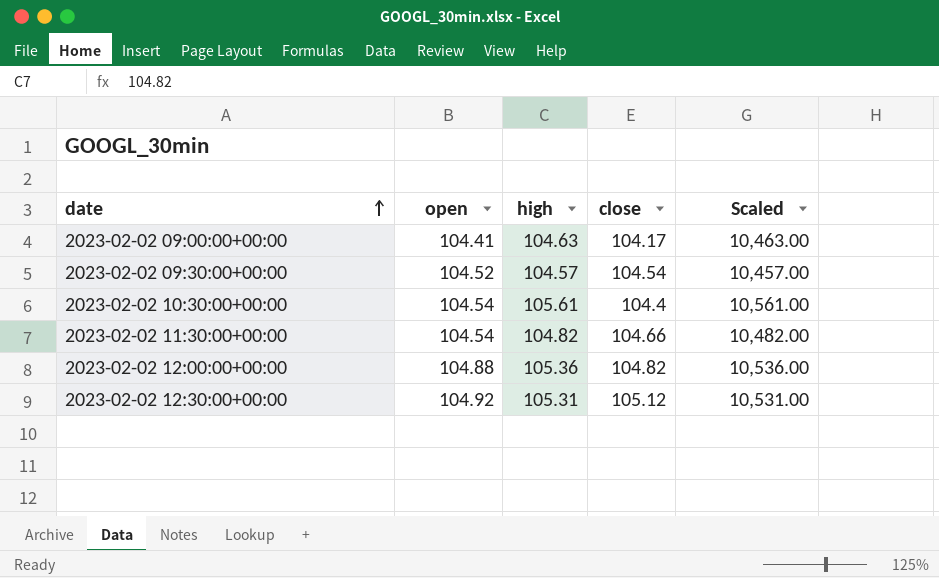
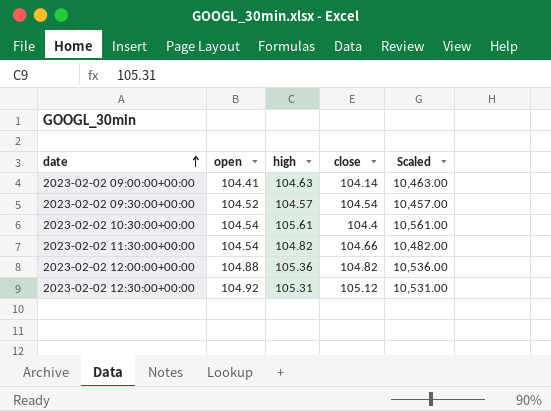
2023-02-02 09:00:00+00:00 | close: 104.17 -> 104.14

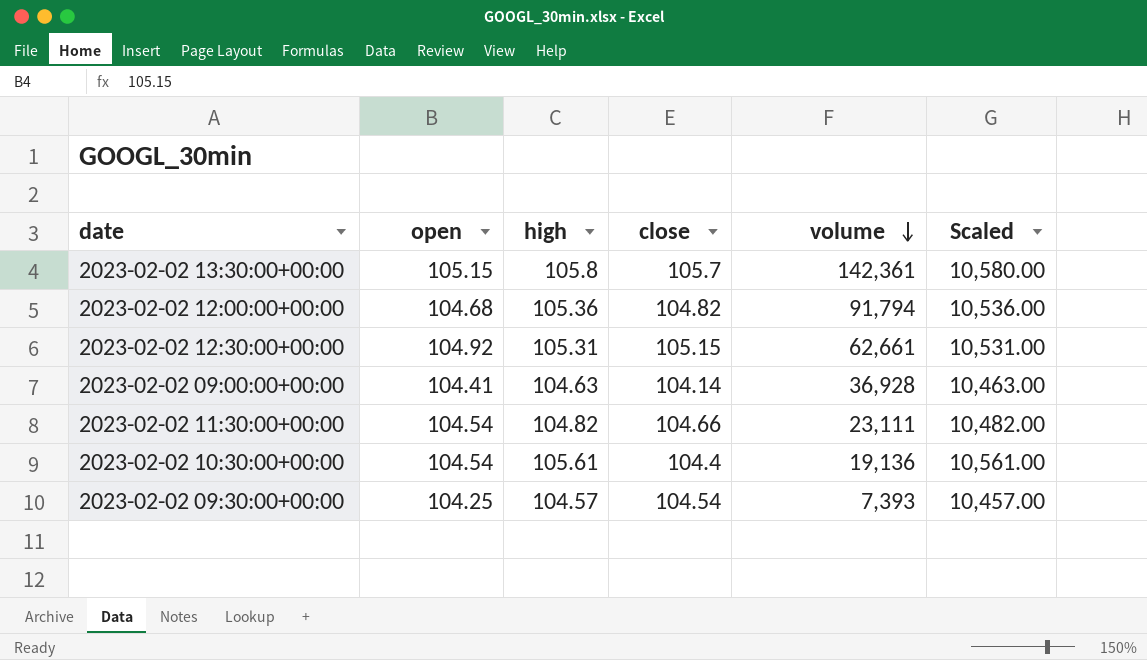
row order: date ascending -> volume descending
column volume | position: none -> 5
row 2023-02-02 13:30:00+00:00: none -> 105.15 | 105.8 | 105.7 | 142,361 | 10,580.00
2023-02-02 12:00:00+00:00 | open: 104.88 -> 104.68
2023-02-02 12:30:00+00:00 | close: 105.12 -> 105.15
2023-02-02 09:30:00+00:00 | open: 104.52 -> 104.25

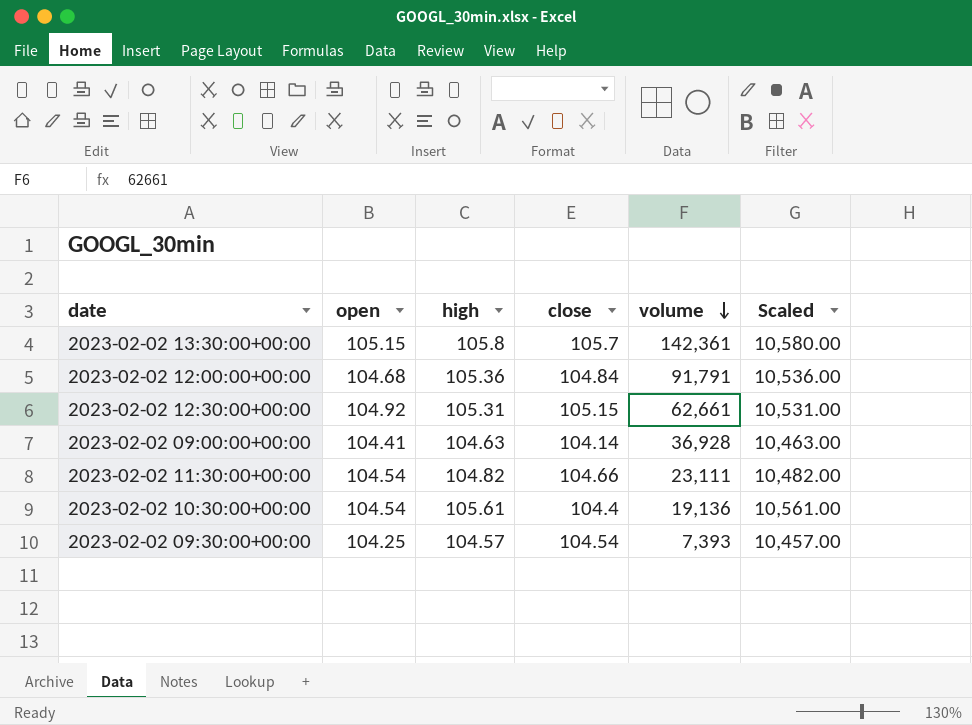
2023-02-02 12:00:00+00:00 | close: 104.82 -> 104.84
2023-02-02 12:00:00+00:00 | volume: 91,794 -> 91,791

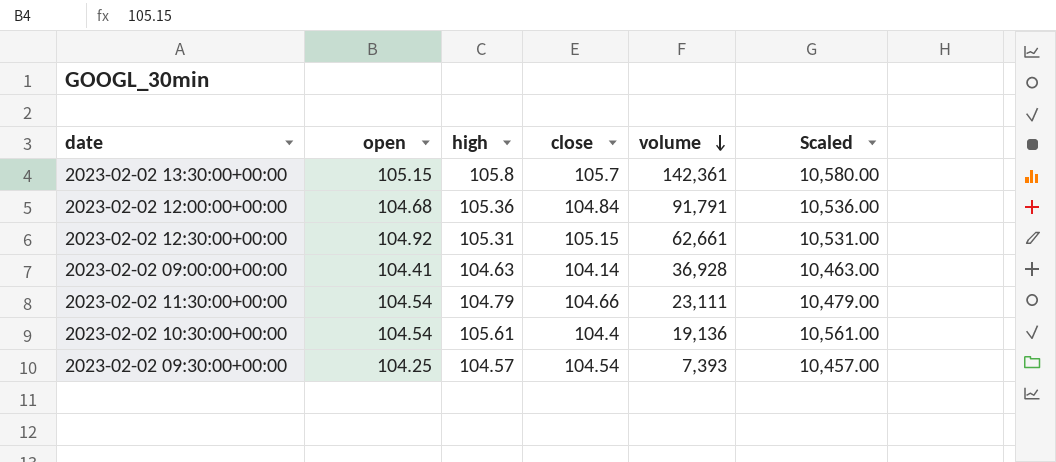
2023-02-02 11:30:00+00:00 | high: 104.82 -> 104.79
2023-02-02 11:30:00+00:00 | Scaled: 10,482.00 -> 10,479.00

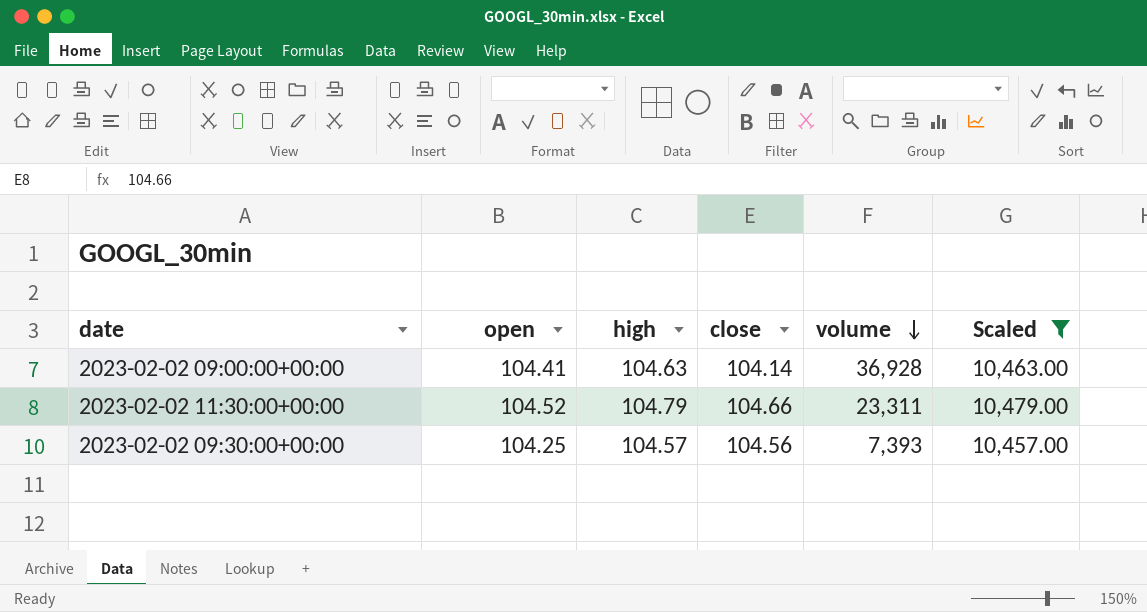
filter: none -> Scaled <= 10,479.00
2023-02-02 11:30:00+00:00 | open: 104.54 -> 104.52
2023-02-02 11:30:00+00:00 | volume: 23,111 -> 23,311
2023-02-02 09:30:00+00:00 | close: 104.54 -> 104.56

